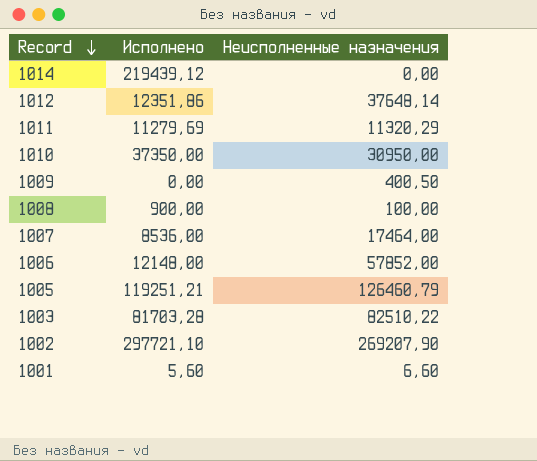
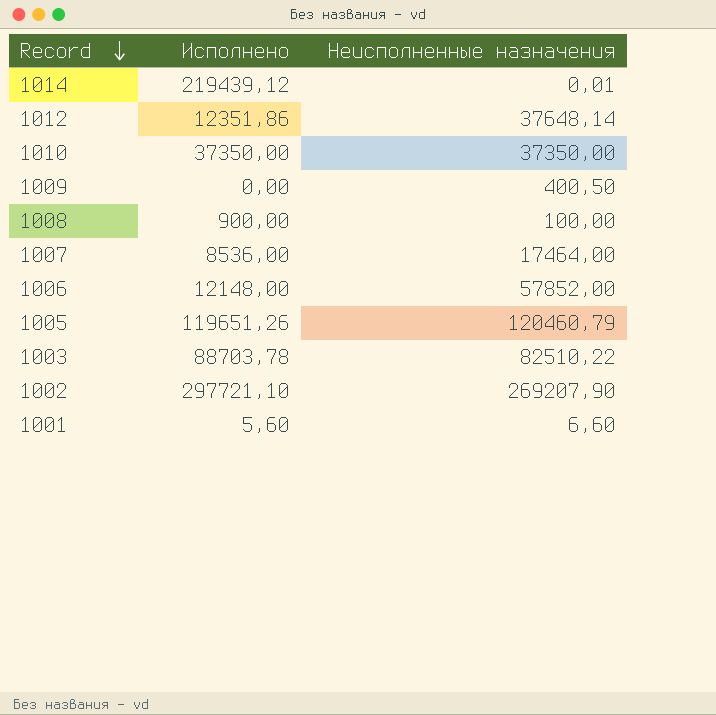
row 1011: 11279,69 | 11320,29 -> none
1014 | Неисполненные назначения: 0,00 -> 0,01
1010 | Неисполненные назначения: 30950,00 -> 37350,00
1005 | Исполнено: 119251,21 -> 119651,26
1005 | Неисполненные назначения: 126460,79 -> 120460,79
1003 | Исполнено: 81703,28 -> 88703,78

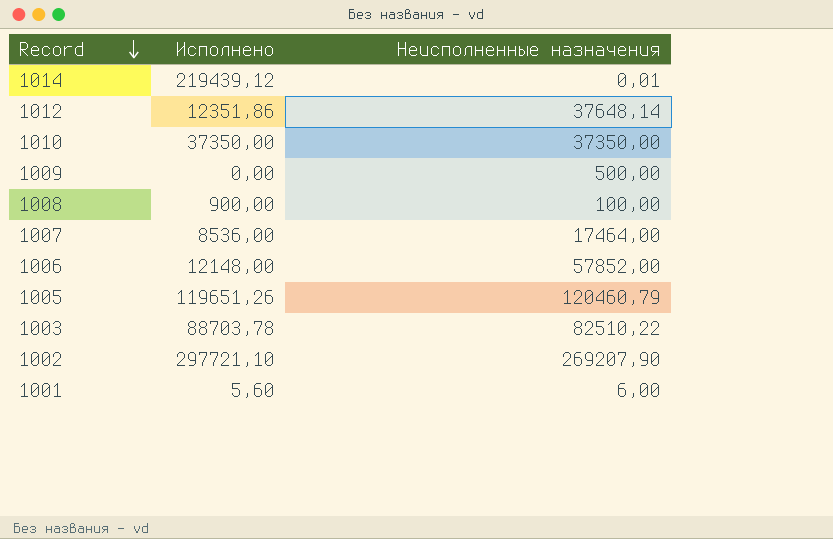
1009 | Неисполненные назначения: 400,50 -> 500,00
1001 | Неисполненные назначения: 6,60 -> 6,00

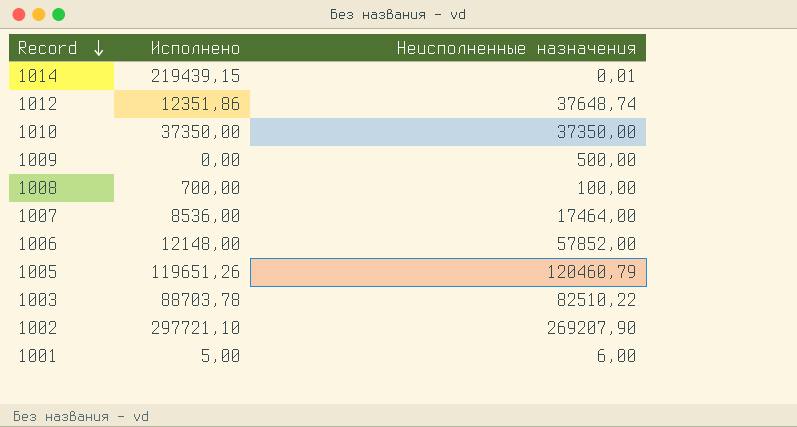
1014 | Исполнено: 219439,12 -> 219439,15
1012 | Неисполненные назначения: 37648,14 -> 37648,74
1008 | Исполнено: 900,00 -> 700,00
1001 | Исполнено: 5,60 -> 5,00

